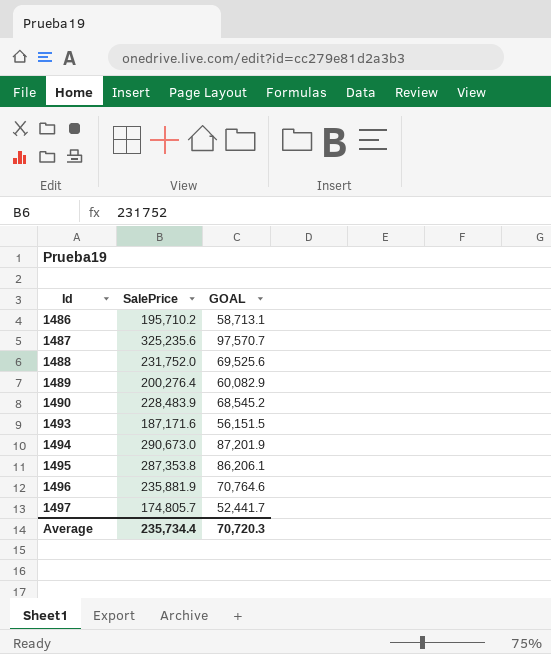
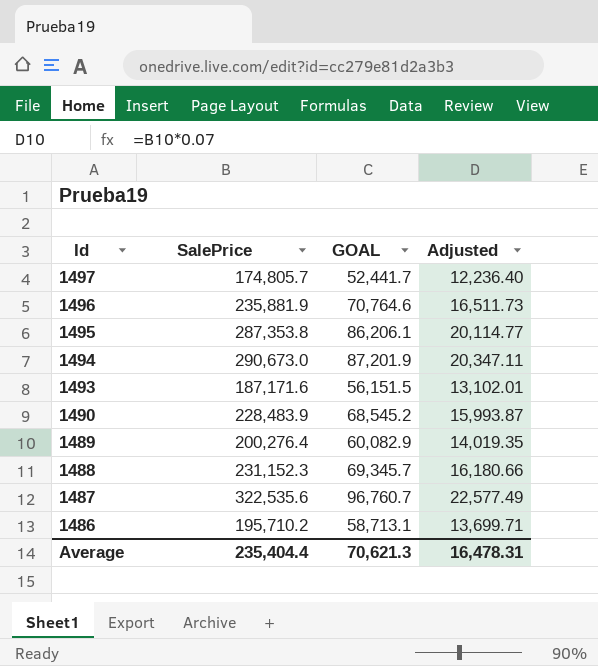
row order: Id ascending -> Id descending
column Adjusted | formula: none -> [SalePrice] * 0.07
1488 | SalePrice: 231,752.0 -> 231,152.3
1488 | GOAL: 69,525.6 -> 69,345.7
1487 | SalePrice: 325,235.6 -> 322,535.6
1487 | GOAL: 97,570.7 -> 96,760.7
Average | SalePrice: 235,734.4 -> 235,404.4
Average | GOAL: 70,720.3 -> 70,621.3

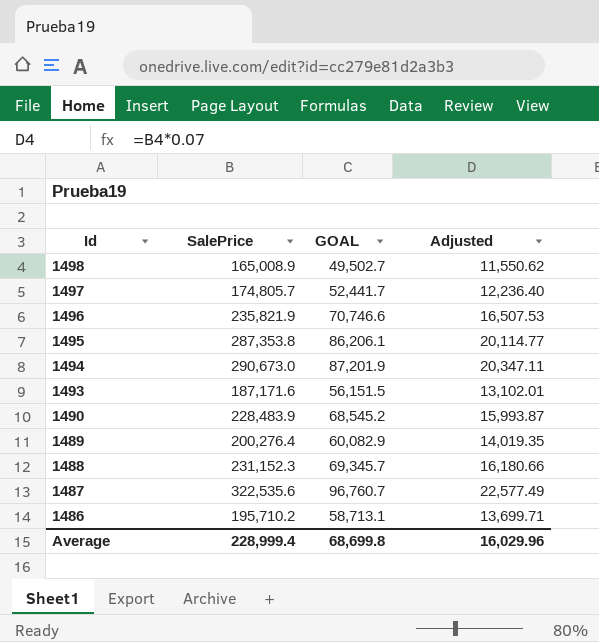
row 1498: none -> 165,008.9 | 49,502.7 | 11,550.62
1496 | SalePrice: 235,881.9 -> 235,821.9
1496 | GOAL: 70,764.6 -> 70,746.6
1496 | Adjusted: 16,511.73 -> 16,507.53
Average | SalePrice: 235,404.4 -> 228,999.4
Average | GOAL: 70,621.3 -> 68,699.8
Average | Adjusted: 16,478.31 -> 16,029.96

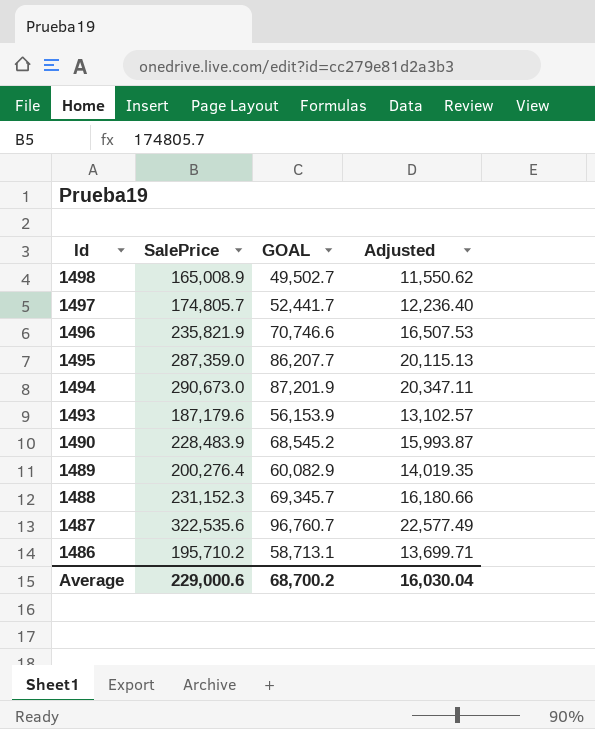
1495 | SalePrice: 287,353.8 -> 287,359.0
1495 | GOAL: 86,206.1 -> 86,207.7
1495 | Adjusted: 20,114.77 -> 20,115.13
1493 | SalePrice: 187,171.6 -> 187,179.6
1493 | GOAL: 56,151.5 -> 56,153.9
1493 | Adjusted: 13,102.01 -> 13,102.57
Average | SalePrice: 228,999.4 -> 229,000.6
Average | GOAL: 68,699.8 -> 68,700.2
Average | Adjusted: 16,029.96 -> 16,030.04

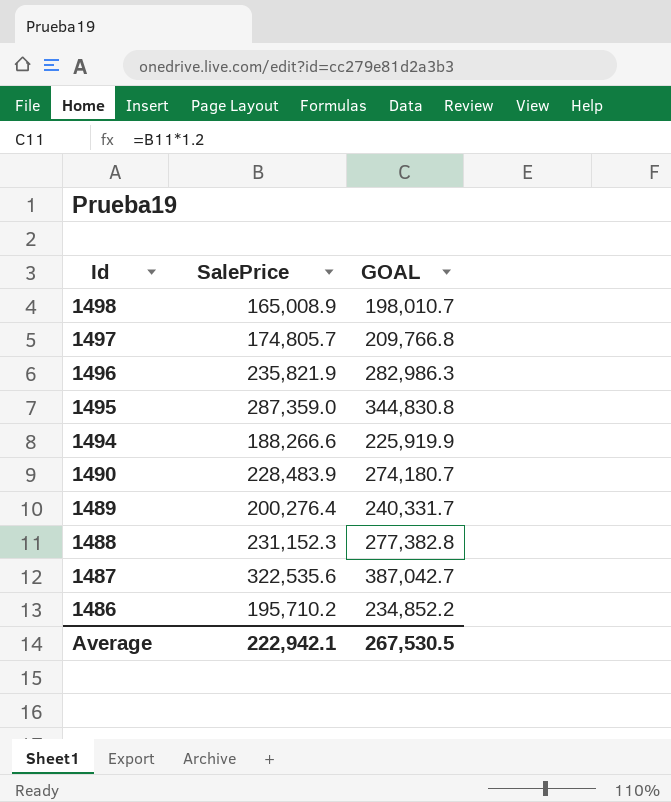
column Adjusted | formula: [SalePrice] * 0.07 -> none
column GOAL | formula: [SalePrice] * 0.3 -> [SalePrice] * 1.2
row 1493: 187,179.6 | 56,153.9 | 13,102.57 -> none
1494 | SalePrice: 290,673.0 -> 188,266.6
Average | SalePrice: 229,000.6 -> 222,942.1
Average | GOAL: 68,700.2 -> 267,530.5

